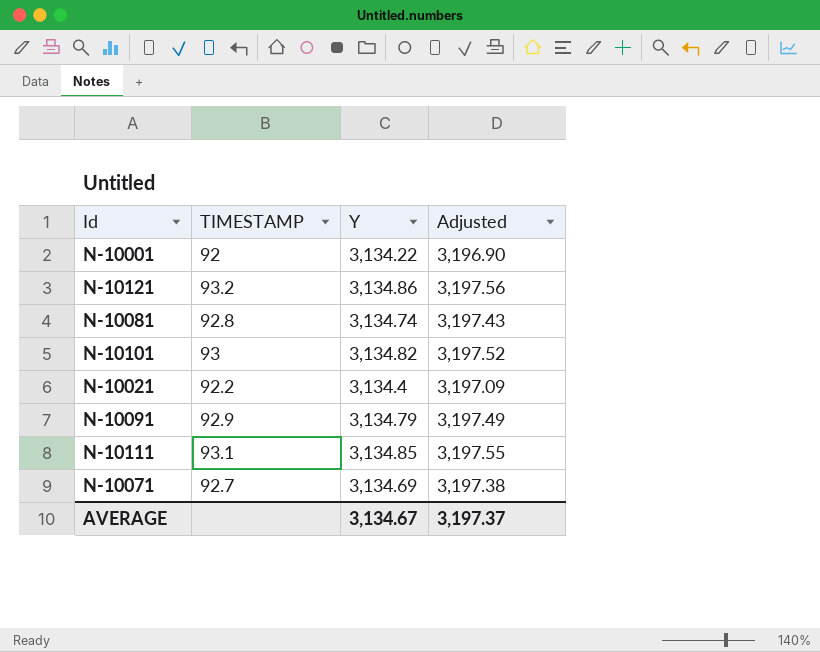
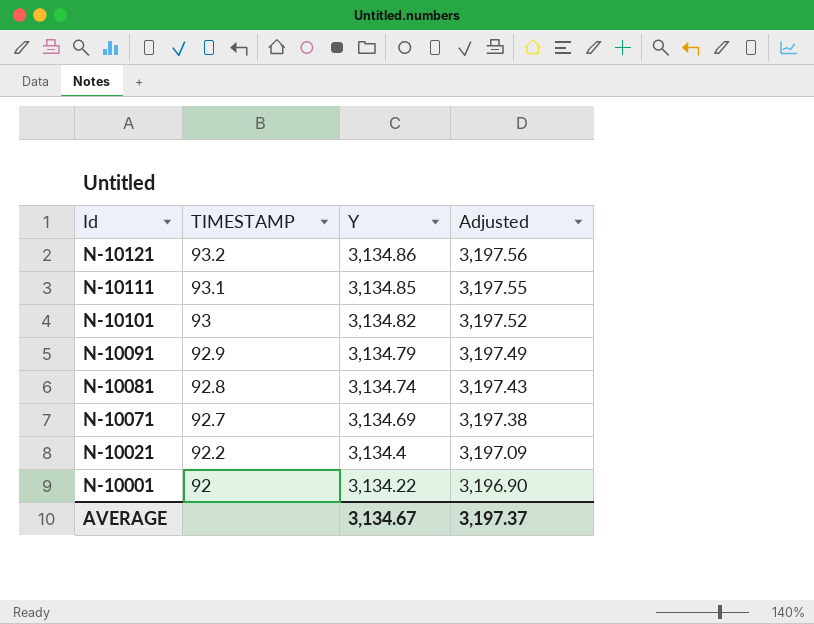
row order: none -> Id descending

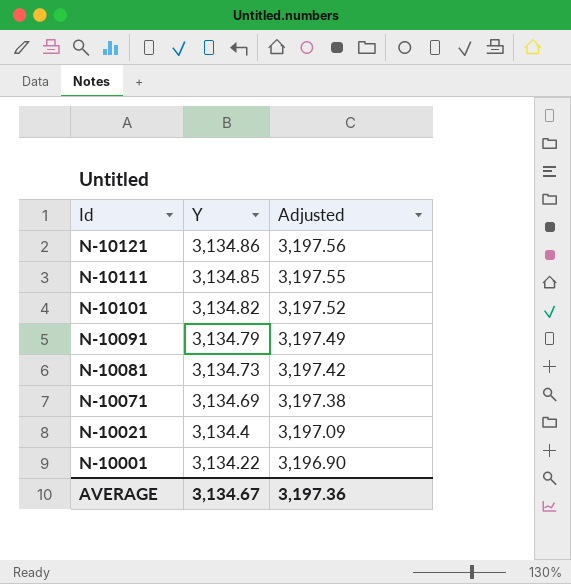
column TIMESTAMP | position: 2 -> none
N-10081 | Y: 3,134.74 -> 3,134.73
N-10081 | Adjusted: 3,197.43 -> 3,197.42
AVERAGE | Adjusted: 3,197.37 -> 3,197.36

